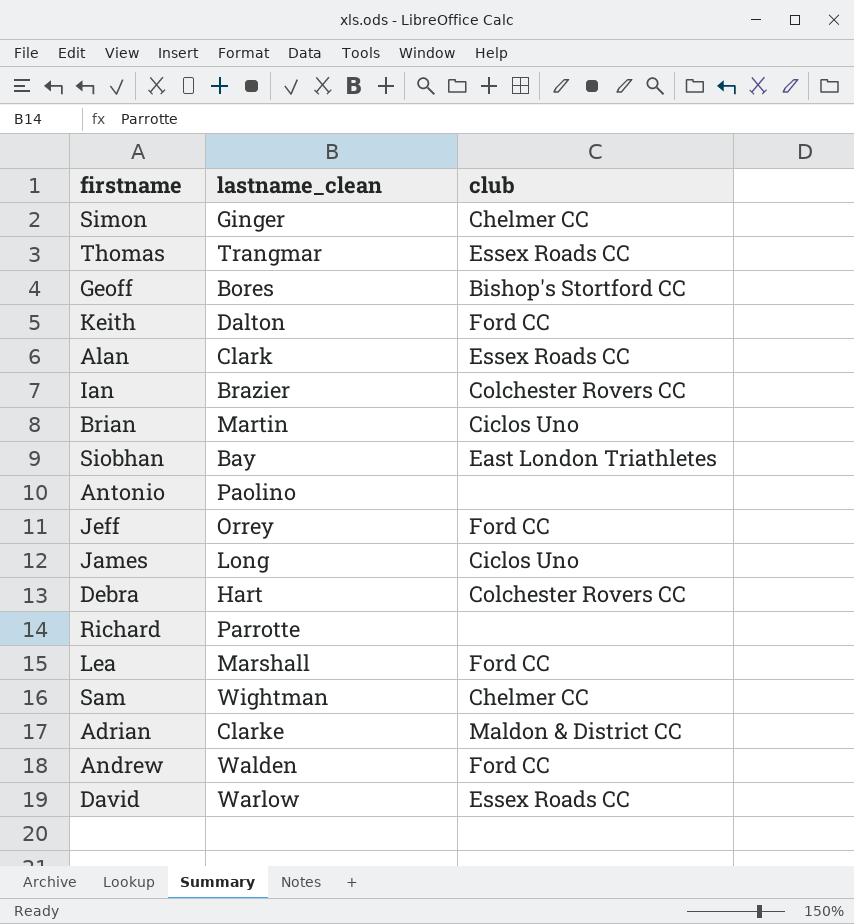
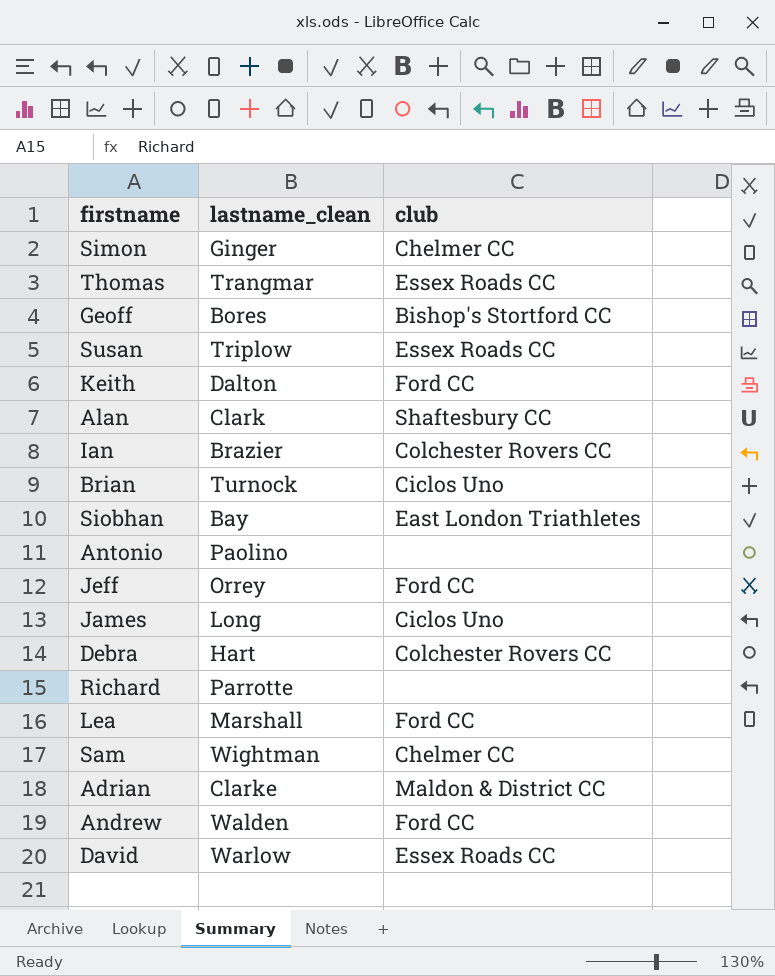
row Susan: none -> Triplow | Essex Roads CC
Alan | club: Essex Roads CC -> Shaftesbury CC
Brian | lastname_clean: Martin -> Turnock

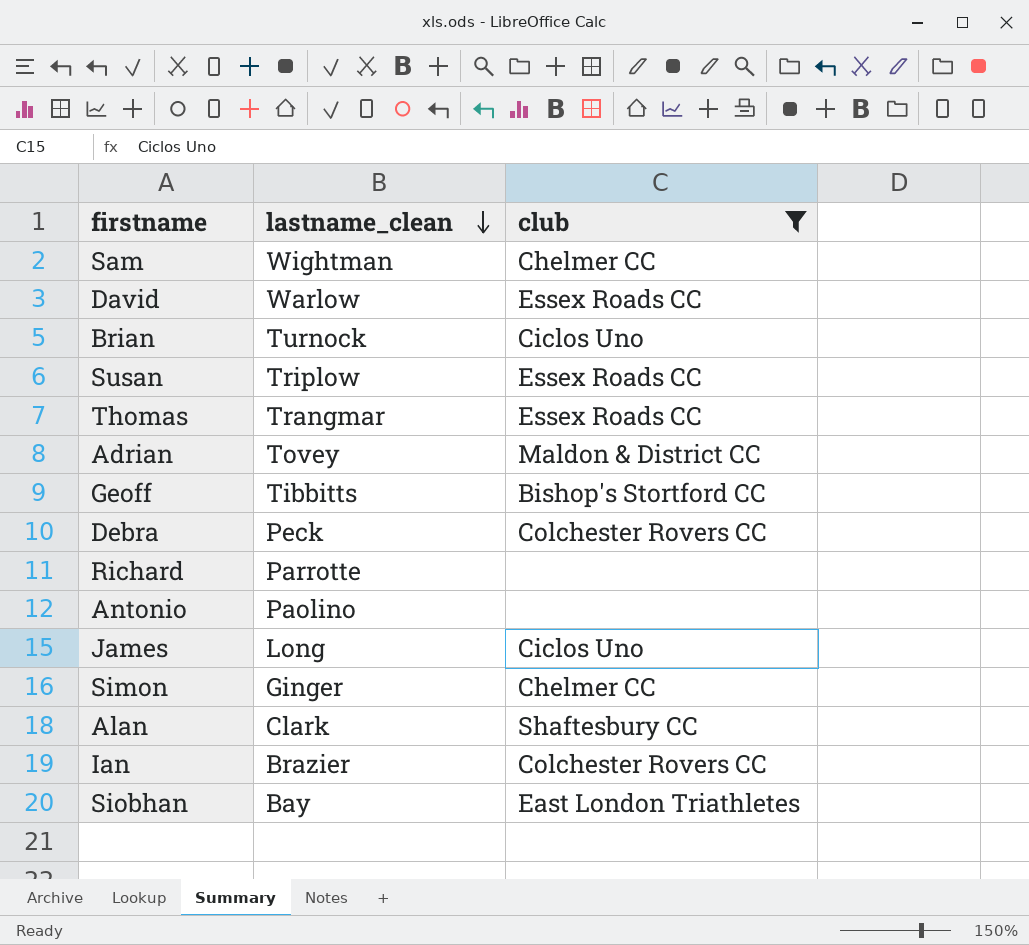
filter: none -> club != Ford CC
row order: none -> lastname_clean descending
Adrian | lastname_clean: Clarke -> Tovey
Geoff | lastname_clean: Bores -> Tibbitts
Debra | lastname_clean: Hart -> Peck

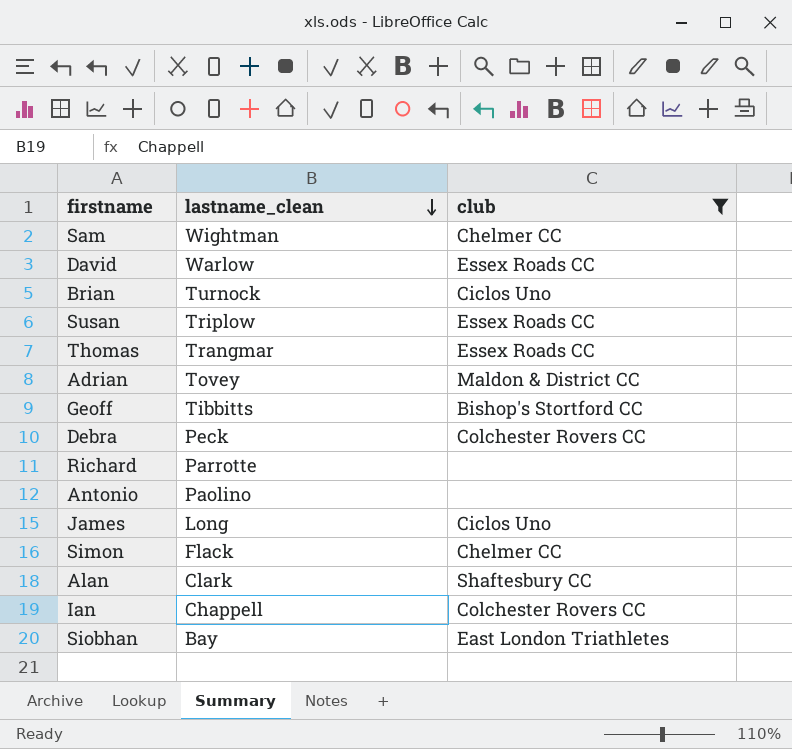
Simon | lastname_clean: Ginger -> Flack
Ian | lastname_clean: Brazier -> Chappell

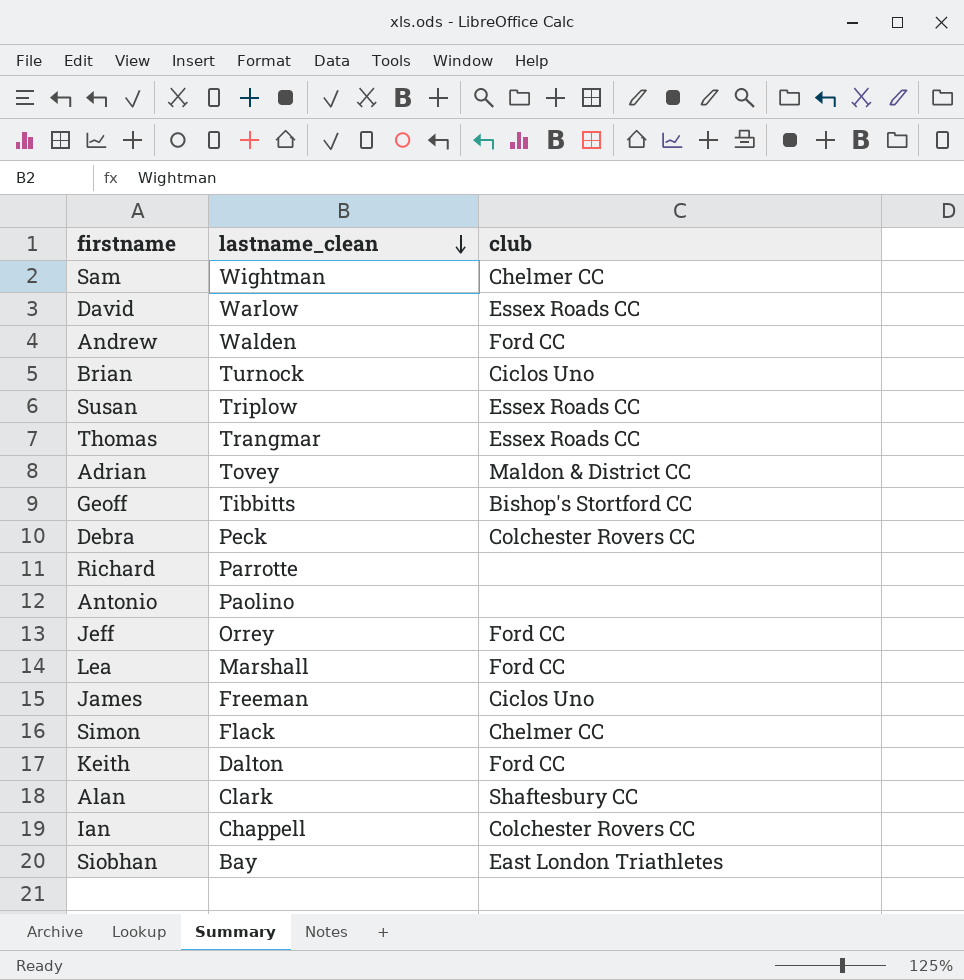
filter: club != Ford CC -> none
James | lastname_clean: Long -> Freeman

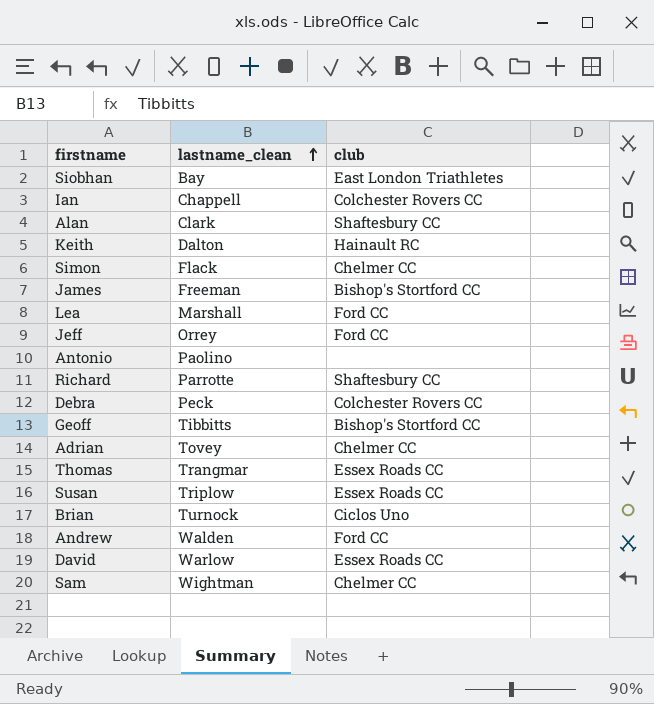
row order: lastname_clean descending -> lastname_clean ascending
Keith | club: Ford CC -> Hainault RC
James | club: Ciclos Uno -> Bishop's Stortford CC
Richard | club: none -> Shaftesbury CC
Adrian | club: Maldon & District CC -> Chelmer CC

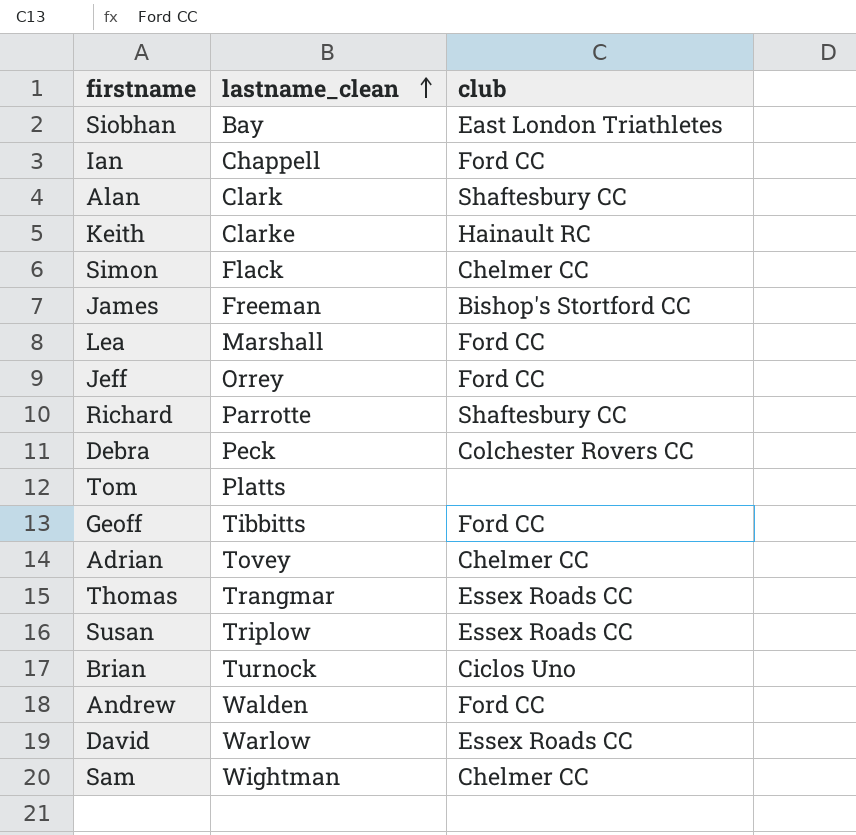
row Antonio: Paolino | none -> none
Ian | club: Colchester Rovers CC -> Ford CC
Keith | lastname_clean: Dalton -> Clarke
row Tom: none -> Platts | none
Geoff | club: Bishop's Stortford CC -> Ford CC

